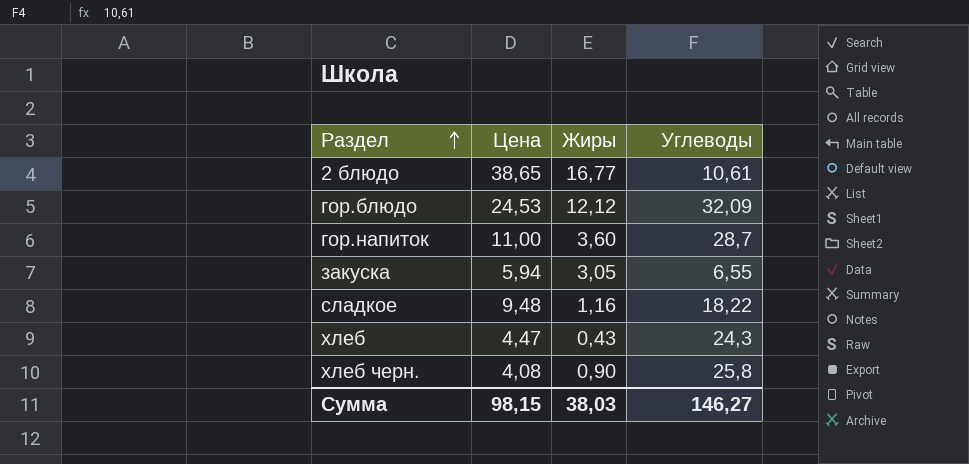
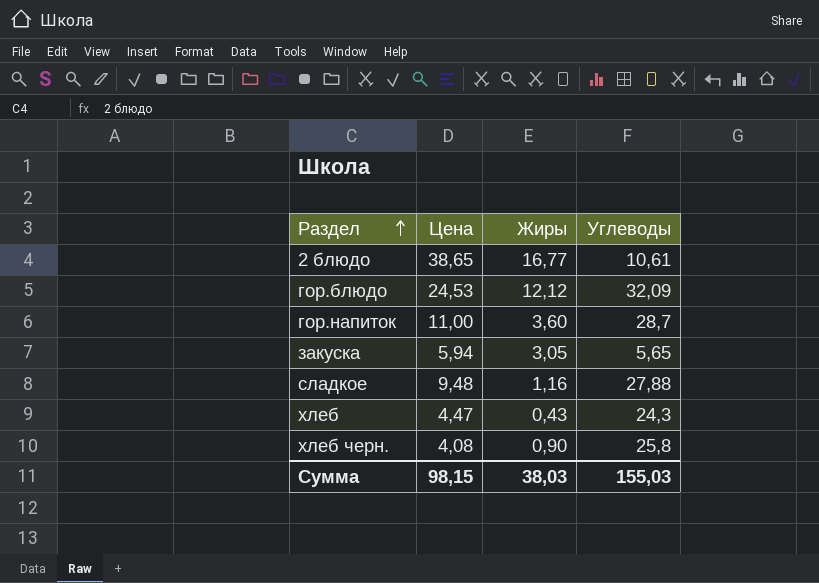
закуска | Углеводы: 6,55 -> 5,65
сладкое | Углеводы: 18,22 -> 27,88
Сумма | Углеводы: 146,27 -> 155,03

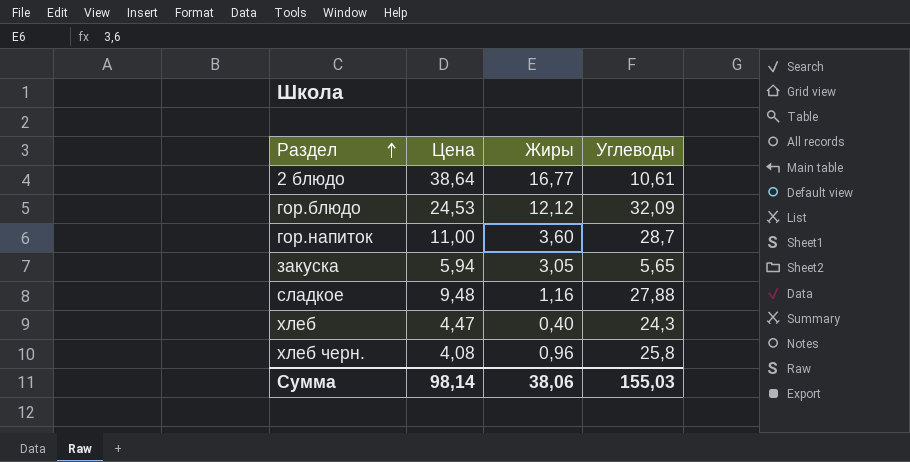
2 блюдо | Цена: 38,65 -> 38,64
хлеб | Жиры: 0,43 -> 0,40
хлеб черн. | Жиры: 0,90 -> 0,96
Сумма | Цена: 98,15 -> 98,14
Сумма | Жиры: 38,03 -> 38,06

